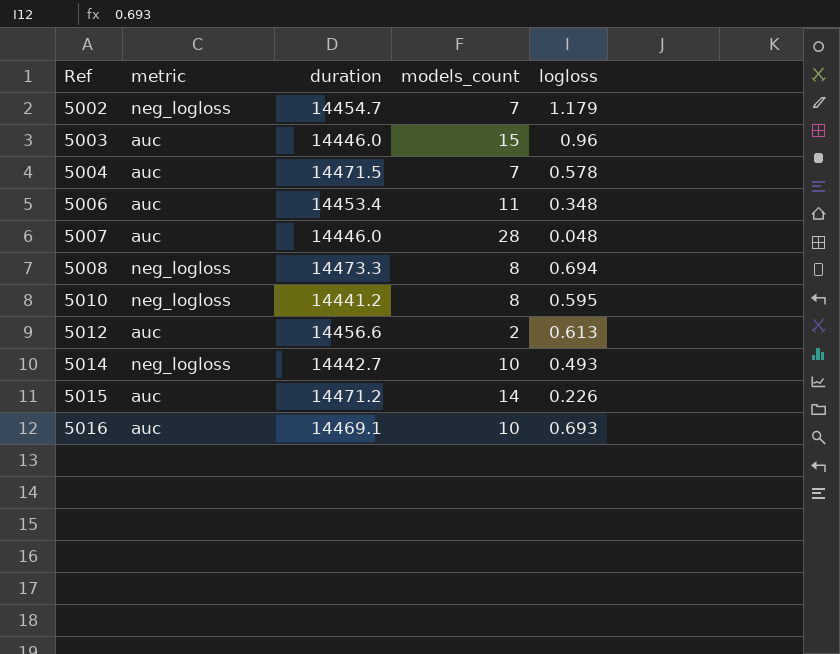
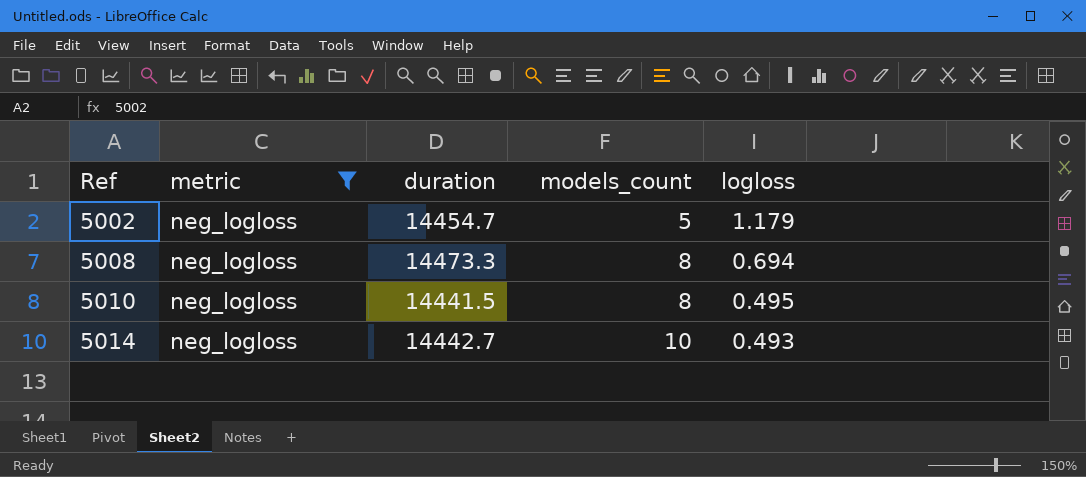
filter: none -> metric = neg_logloss
5002 | models_count: 7 -> 5
5010 | duration: 14441.2 -> 14441.5
5010 | logloss: 0.595 -> 0.495

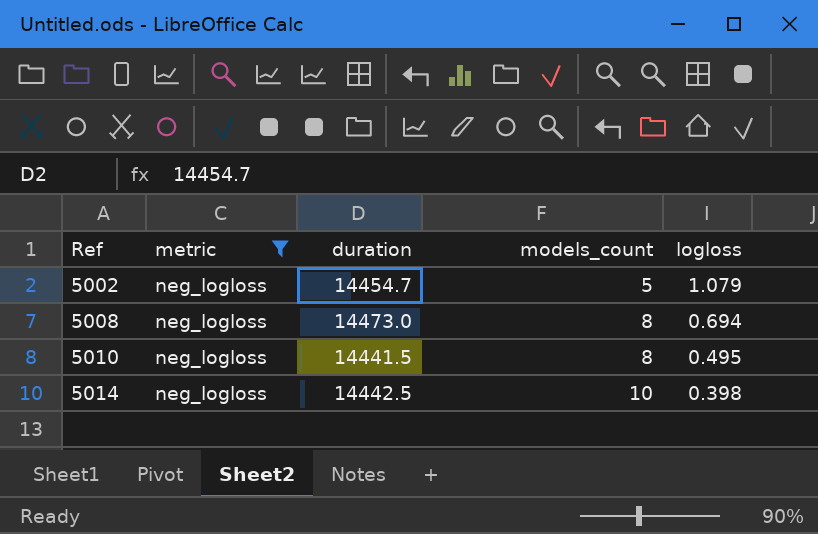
5002 | logloss: 1.179 -> 1.079
5008 | duration: 14473.3 -> 14473.0
5014 | duration: 14442.7 -> 14442.5
5014 | logloss: 0.493 -> 0.398

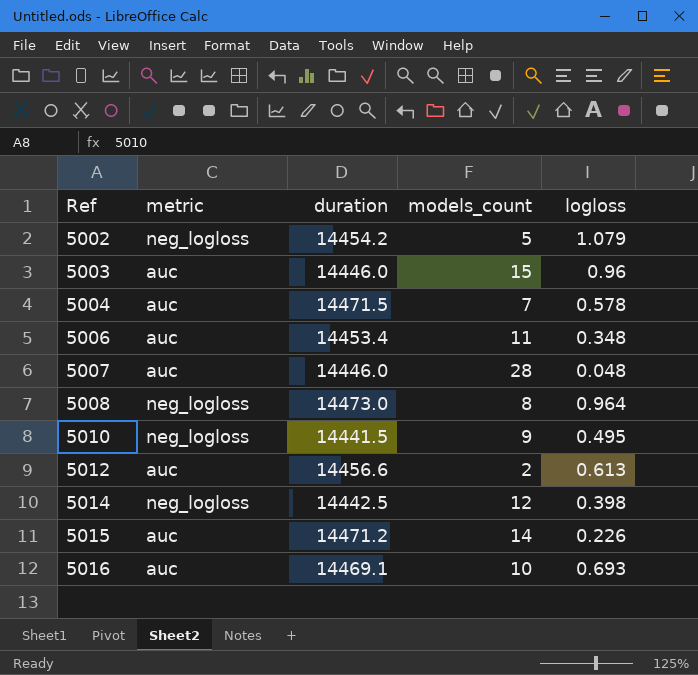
filter: metric = neg_logloss -> none
5002 | duration: 14454.7 -> 14454.2
5008 | logloss: 0.694 -> 0.964
5010 | models_count: 8 -> 9
5014 | models_count: 10 -> 12

